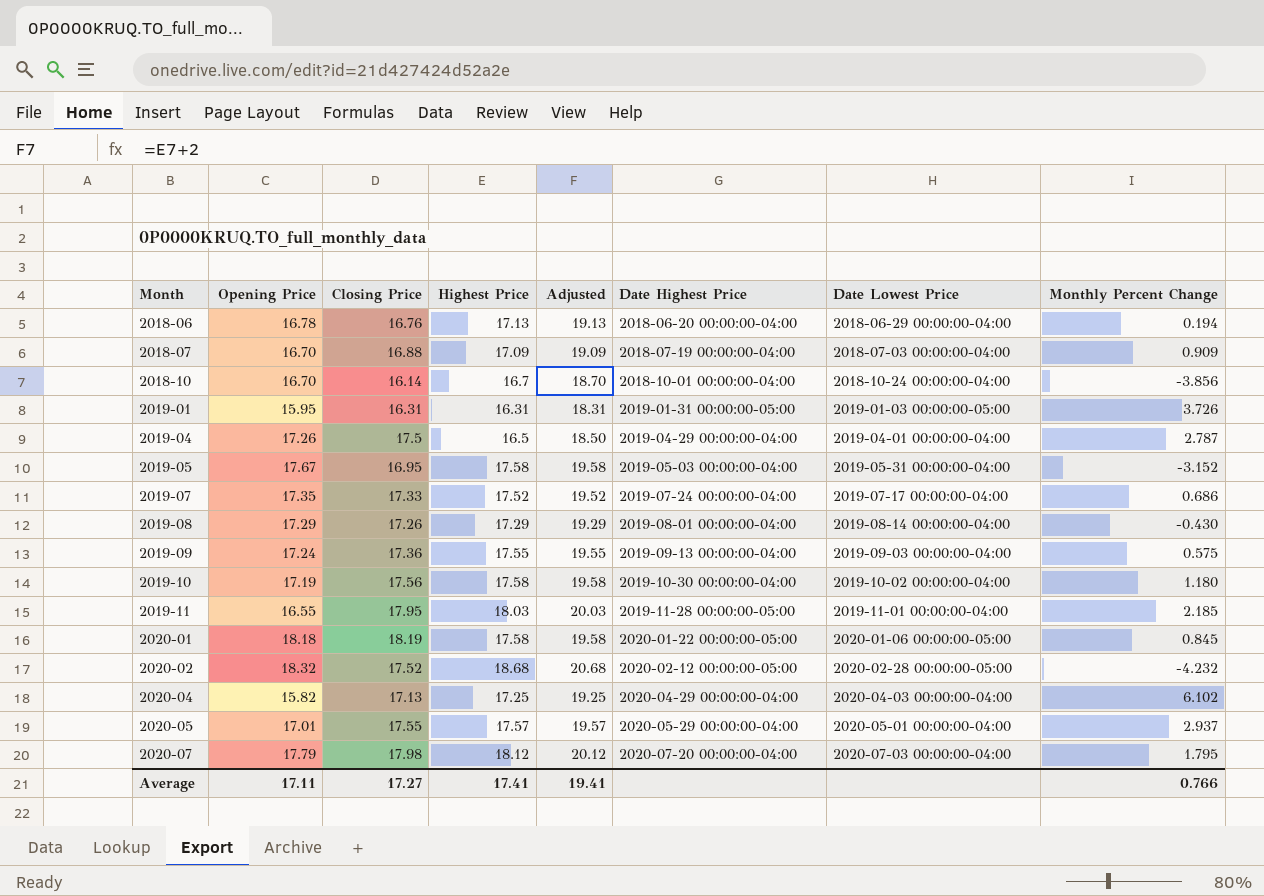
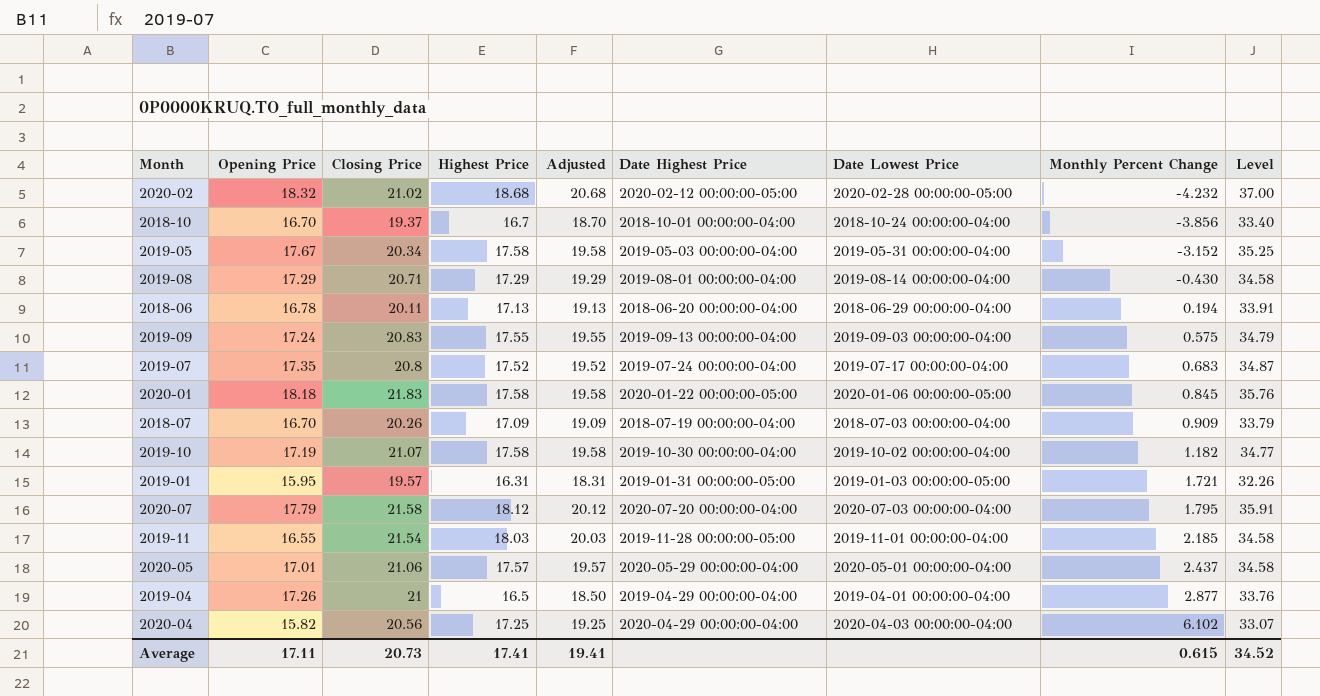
row order: Month ascending -> Monthly Percent Change ascending
column Level | formula: none -> [Opening Price] + [Highest Price]
2020-02 | Closing Price: 17.52 -> 21.02
2018-10 | Closing Price: 16.14 -> 19.37
2019-05 | Closing Price: 16.95 -> 20.34
2019-08 | Closing Price: 17.26 -> 20.71
2018-06 | Closing Price: 16.76 -> 20.11
2019-09 | Closing Price: 17.36 -> 20.83
2019-07 | Closing Price: 17.33 -> 20.8
2019-07 | Monthly Percent Change: 0.686 -> 0.683
2020-01 | Closing Price: 18.19 -> 21.83
2018-07 | Closing Price: 16.88 -> 20.26
2019-10 | Closing Price: 17.56 -> 21.07
2019-10 | Monthly Percent Change: 1.180 -> 1.182
2019-01 | Closing Price: 16.31 -> 19.57
2019-01 | Monthly Percent Change: 3.726 -> 1.721
2020-07 | Closing Price: 17.98 -> 21.58
2019-11 | Closing Price: 17.95 -> 21.54
2020-05 | Closing Price: 17.55 -> 21.06
2020-05 | Monthly Percent Change: 2.937 -> 2.437
2019-04 | Closing Price: 17.5 -> 21
2019-04 | Monthly Percent Change: 2.787 -> 2.877
2020-04 | Closing Price: 17.13 -> 20.56
Average | Closing Price: 17.27 -> 20.73
Average | Monthly Percent Change: 0.766 -> 0.615

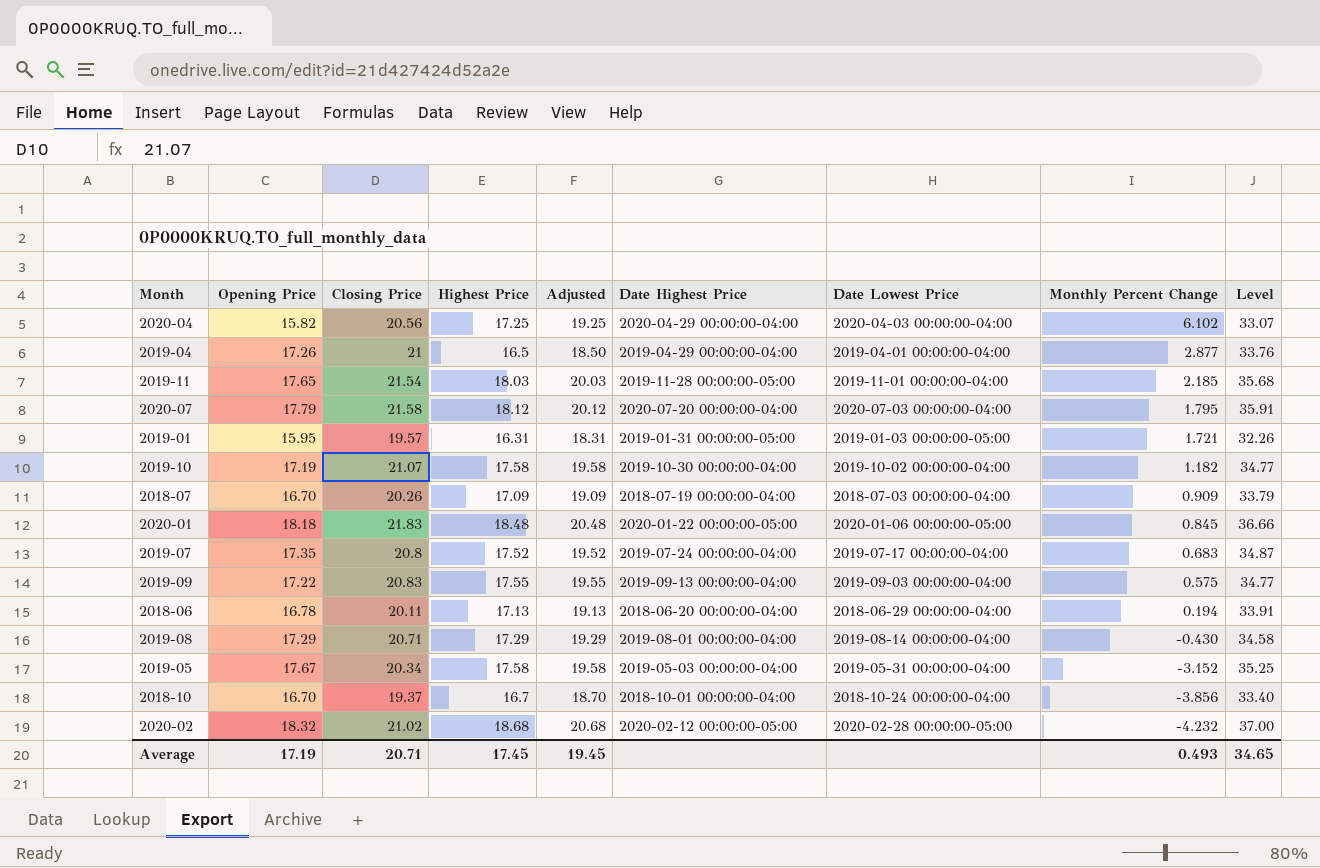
row order: Monthly Percent Change ascending -> Monthly Percent Change descending
row 2020-05: 17.01 | 21.06 | 17.57 | 19.57 | 2020-05-29 00:00:00-04:00 | 2020-05-01 00:00:00-04:00 | 2.437 | 34.58 -> none
2019-11 | Opening Price: 16.55 -> 17.65
2019-11 | Level: 34.58 -> 35.68
2020-01 | Highest Price: 17.58 -> 18.48
2020-01 | Adjusted: 19.58 -> 20.48
2020-01 | Level: 35.76 -> 36.66
2019-09 | Opening Price: 17.24 -> 17.22
2019-09 | Level: 34.79 -> 34.77
Average | Opening Price: 17.11 -> 17.19
Average | Closing Price: 20.73 -> 20.71
Average | Highest Price: 17.41 -> 17.45
Average | Adjusted: 19.41 -> 19.45
Average | Monthly Percent Change: 0.615 -> 0.493
Average | Level: 34.52 -> 34.65

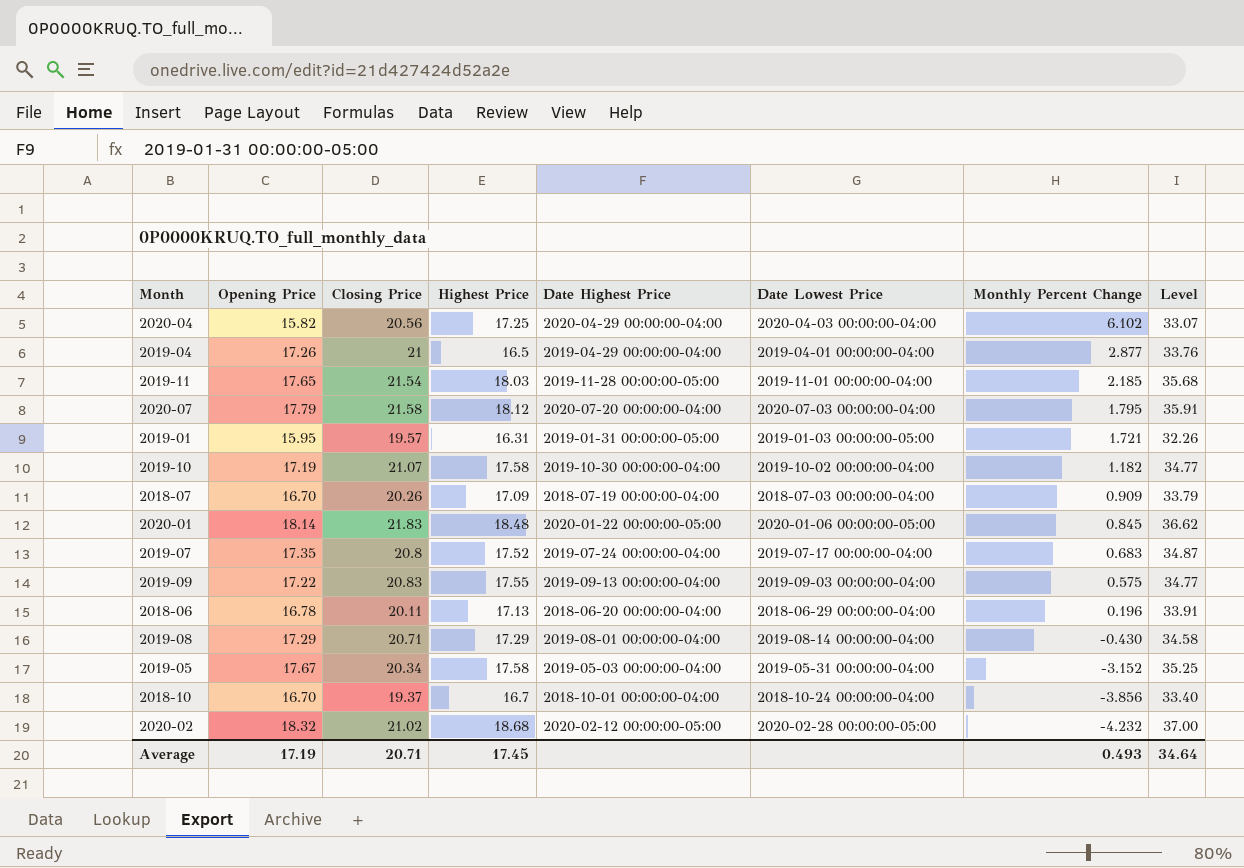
column Adjusted | formula: [Highest Price] + 2 -> none
2020-01 | Opening Price: 18.18 -> 18.14
2020-01 | Level: 36.66 -> 36.62
2018-06 | Monthly Percent Change: 0.194 -> 0.196
Average | Level: 34.65 -> 34.64

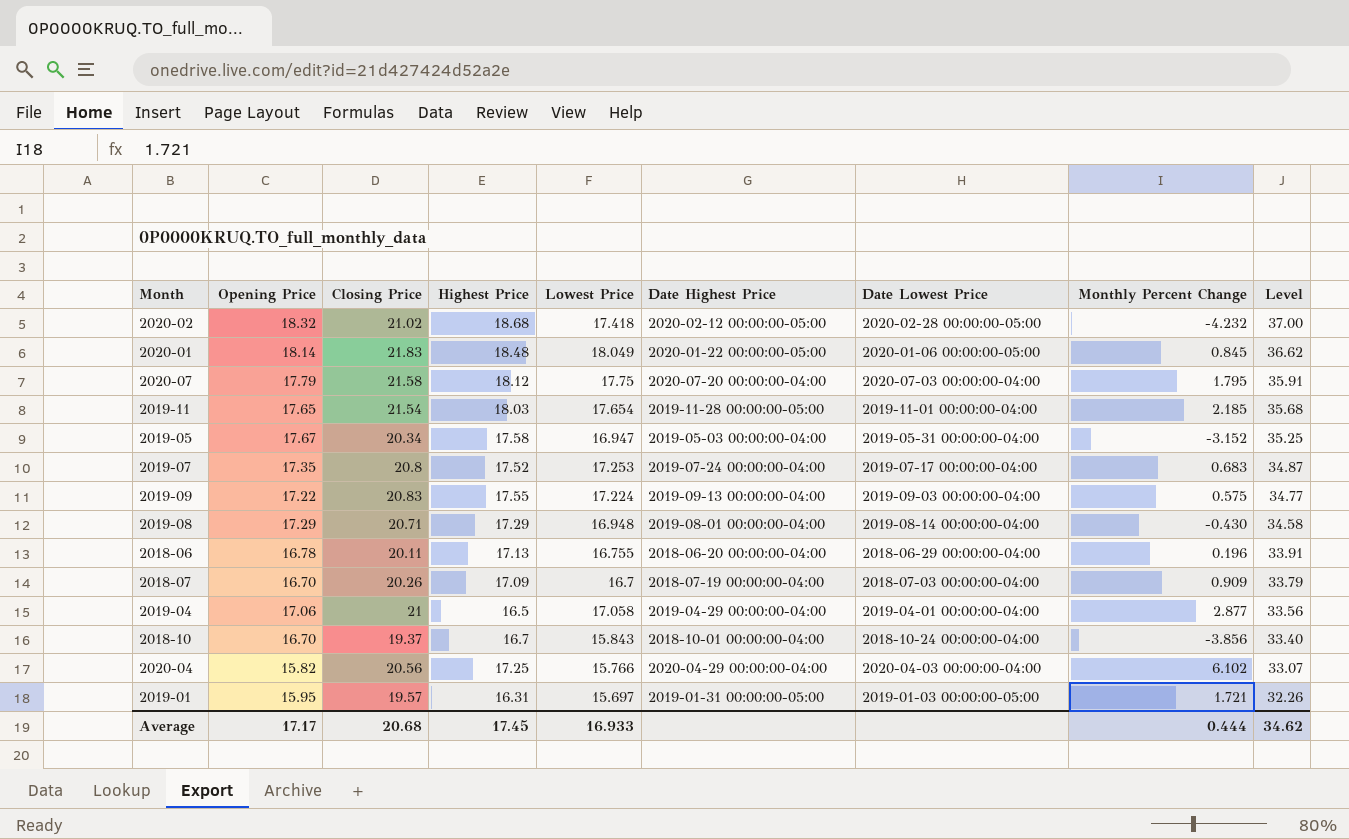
row order: Monthly Percent Change descending -> Level descending
column Lowest Price | position: none -> 5
row 2019-10: 17.19 | 21.07 | 17.58 | 2019-10-30 00:00:00-04:00 | 2019-10-02 00:00:00-04:00 | 1.182 | 34.77 -> none
2019-04 | Opening Price: 17.26 -> 17.06
2019-04 | Level: 33.76 -> 33.56
Average | Opening Price: 17.19 -> 17.17
Average | Closing Price: 20.71 -> 20.68
Average | Monthly Percent Change: 0.493 -> 0.444
Average | Level: 34.64 -> 34.62

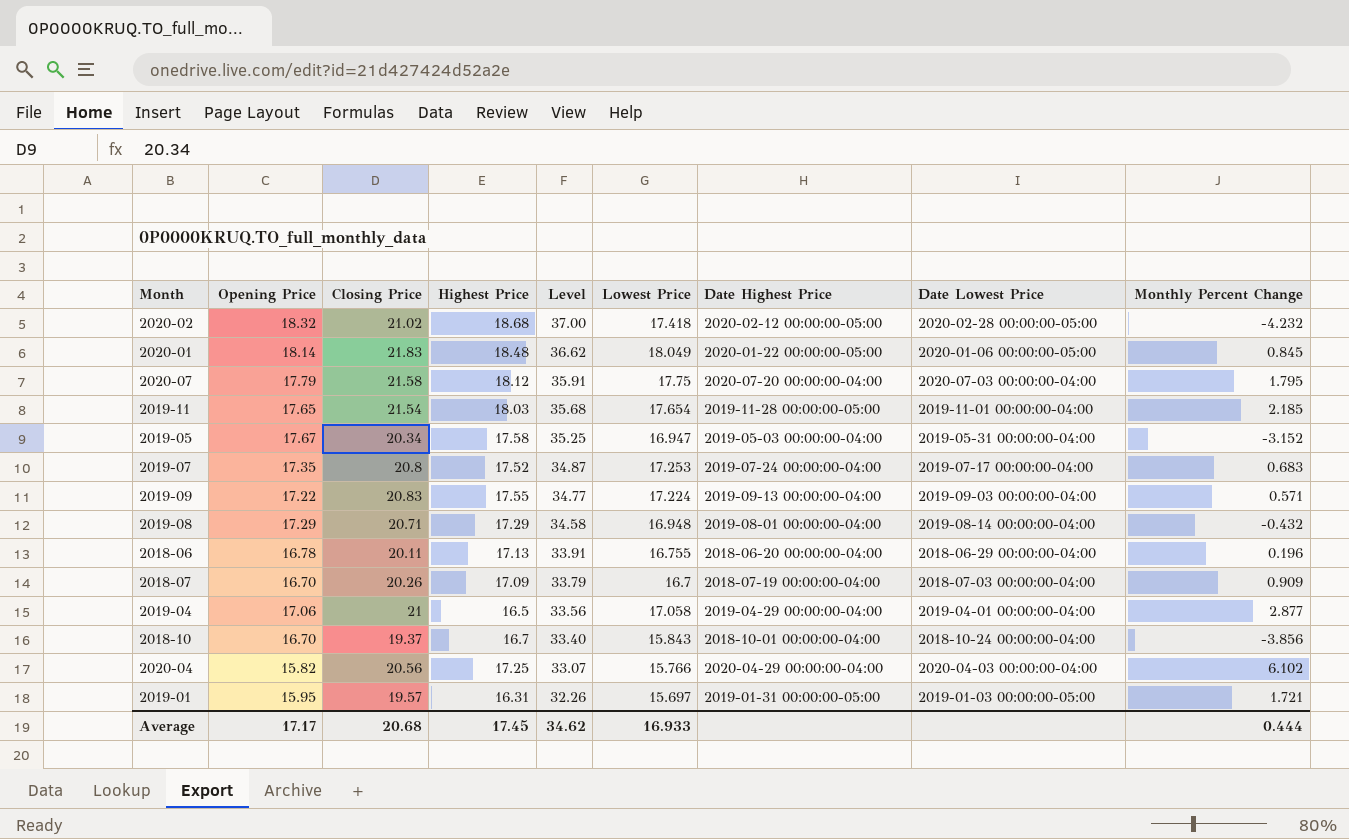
column Level | position: 9 -> 5
2019-09 | Monthly Percent Change: 0.575 -> 0.571
2019-08 | Monthly Percent Change: -0.430 -> -0.432

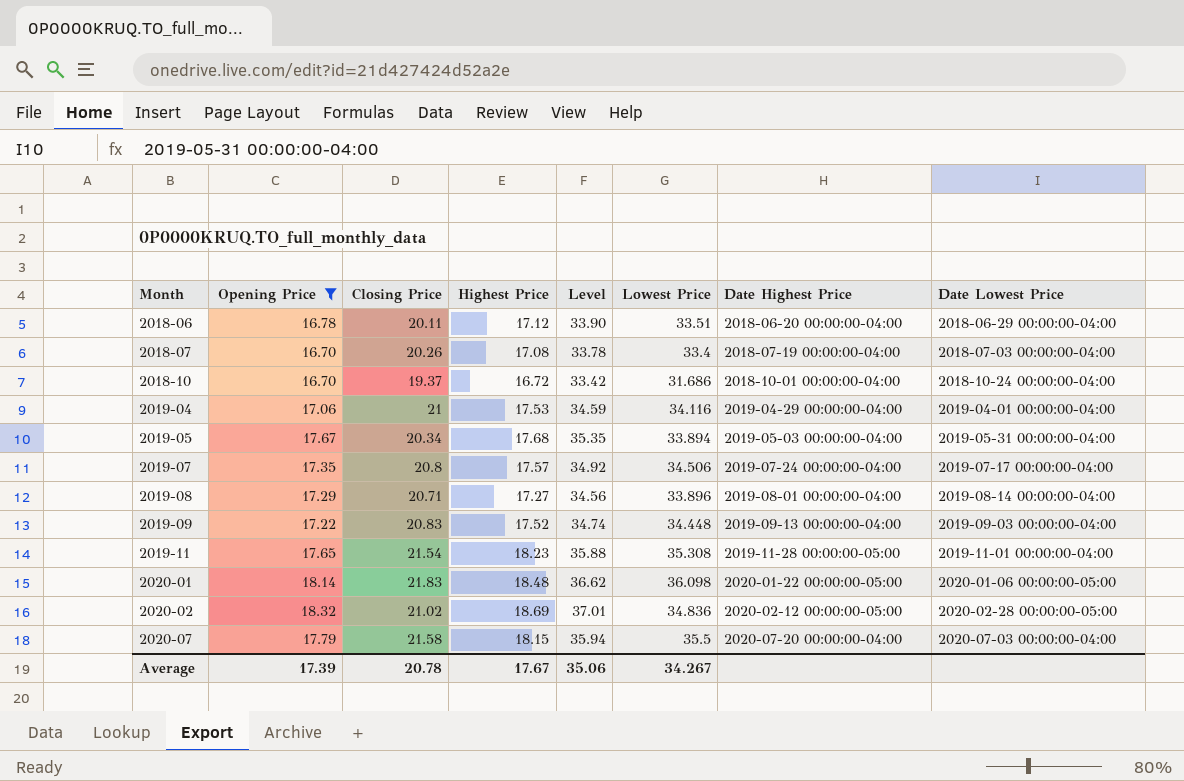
filter: none -> Opening Price >= 16.70
row order: Level descending -> Month ascending
column Monthly Percent Change | position: 9 -> none
2018-06 | Highest Price: 17.13 -> 17.12
2018-06 | Level: 33.91 -> 33.90
2018-06 | Lowest Price: 16.755 -> 33.51
2018-07 | Highest Price: 17.09 -> 17.08
2018-07 | Level: 33.79 -> 33.78
2018-07 | Lowest Price: 16.7 -> 33.4
2018-10 | Highest Price: 16.7 -> 16.72
2018-10 | Level: 33.40 -> 33.42
2018-10 | Lowest Price: 15.843 -> 31.686
2019-04 | Highest Price: 16.5 -> 17.53
2019-04 | Level: 33.56 -> 34.59
2019-04 | Lowest Price: 17.058 -> 34.116
2019-05 | Highest Price: 17.58 -> 17.68
2019-05 | Level: 35.25 -> 35.35
2019-05 | Lowest Price: 16.947 -> 33.894
2019-07 | Highest Price: 17.52 -> 17.57
2019-07 | Level: 34.87 -> 34.92
2019-07 | Lowest Price: 17.253 -> 34.506
2019-08 | Highest Price: 17.29 -> 17.27
2019-08 | Level: 34.58 -> 34.56
2019-08 | Lowest Price: 16.948 -> 33.896
2019-09 | Highest Price: 17.55 -> 17.52
2019-09 | Level: 34.77 -> 34.74
2019-09 | Lowest Price: 17.224 -> 34.448
2019-11 | Highest Price: 18.03 -> 18.23
2019-11 | Level: 35.68 -> 35.88
2019-11 | Lowest Price: 17.654 -> 35.308
2020-01 | Lowest Price: 18.049 -> 36.098
2020-02 | Highest Price: 18.68 -> 18.69
2020-02 | Level: 37.00 -> 37.01
2020-02 | Lowest Price: 17.418 -> 34.836
2020-07 | Highest Price: 18.12 -> 18.15
2020-07 | Level: 35.91 -> 35.94
2020-07 | Lowest Price: 17.75 -> 35.5
Average | Opening Price: 17.17 -> 17.39
Average | Closing Price: 20.68 -> 20.78
Average | Highest Price: 17.45 -> 17.67
Average | Level: 34.62 -> 35.06
Average | Lowest Price: 16.933 -> 34.267

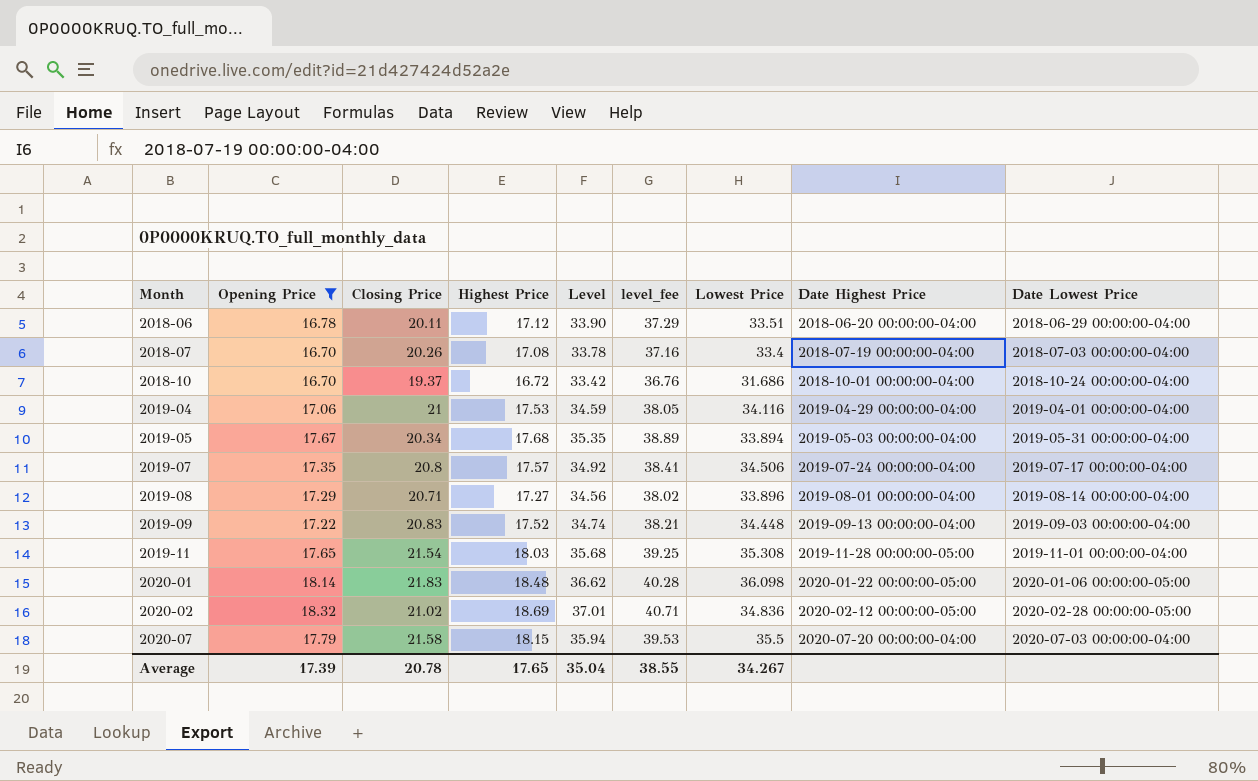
column level_fee | formula: none -> [Level] * 1.1
2019-11 | Highest Price: 18.23 -> 18.03
2019-11 | Level: 35.88 -> 35.68
Average | Highest Price: 17.67 -> 17.65
Average | Level: 35.06 -> 35.04

